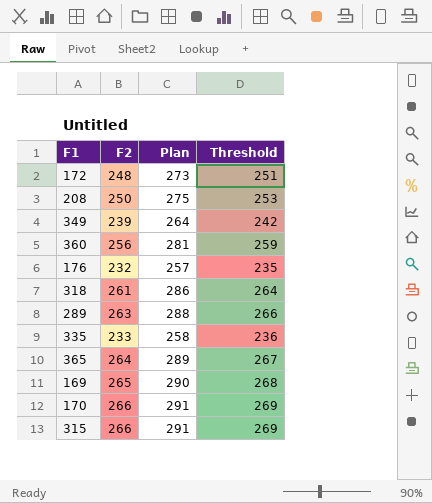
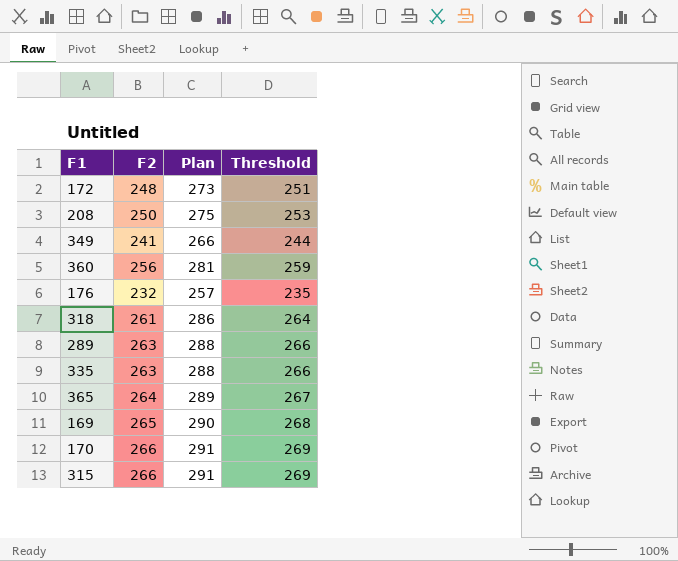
349 | F2: 239 -> 241
349 | Plan: 264 -> 266
349 | Threshold: 242 -> 244
335 | F2: 233 -> 263
335 | Plan: 258 -> 288
335 | Threshold: 236 -> 266

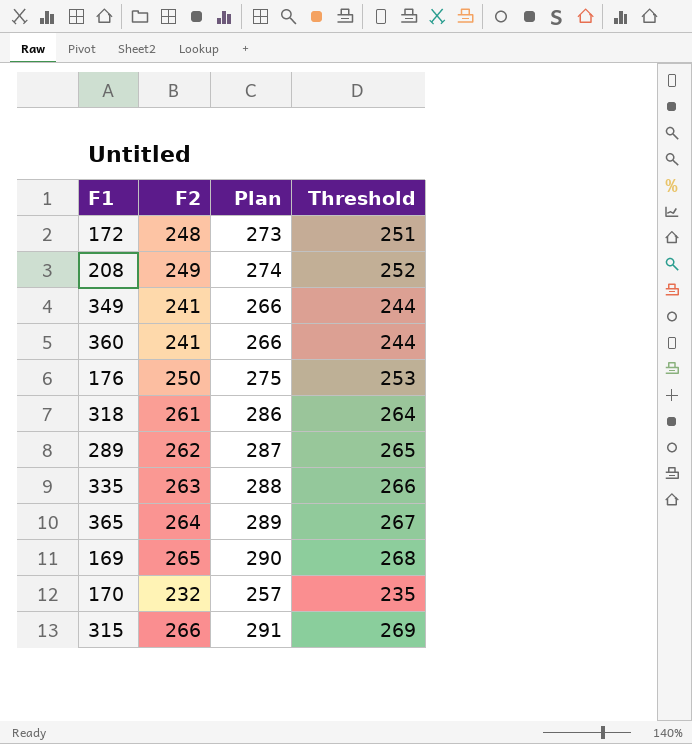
208 | F2: 250 -> 249
208 | Plan: 275 -> 274
208 | Threshold: 253 -> 252
360 | F2: 256 -> 241
360 | Plan: 281 -> 266
360 | Threshold: 259 -> 244
176 | F2: 232 -> 250
176 | Plan: 257 -> 275
176 | Threshold: 235 -> 253
289 | F2: 263 -> 262
289 | Plan: 288 -> 287
289 | Threshold: 266 -> 265
170 | F2: 266 -> 232
170 | Plan: 291 -> 257
170 | Threshold: 269 -> 235

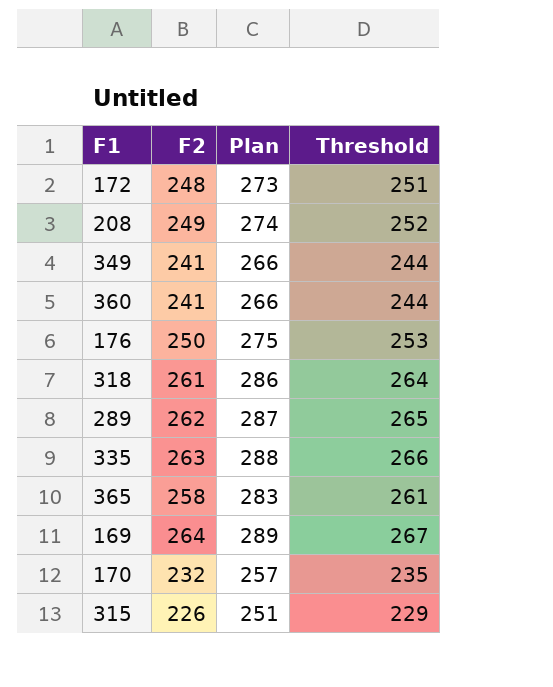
365 | F2: 264 -> 258
365 | Plan: 289 -> 283
365 | Threshold: 267 -> 261
169 | F2: 265 -> 264
169 | Plan: 290 -> 289
169 | Threshold: 268 -> 267
315 | F2: 266 -> 226
315 | Plan: 291 -> 251
315 | Threshold: 269 -> 229

